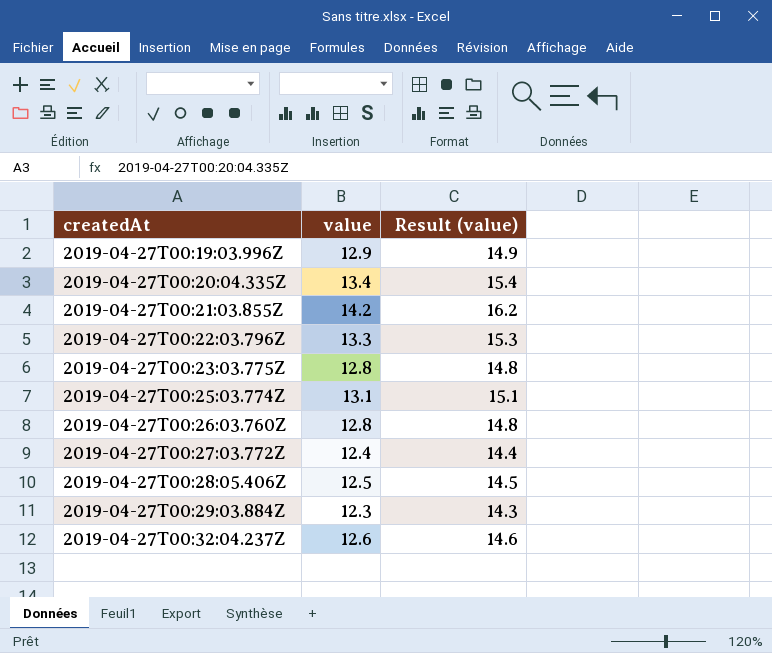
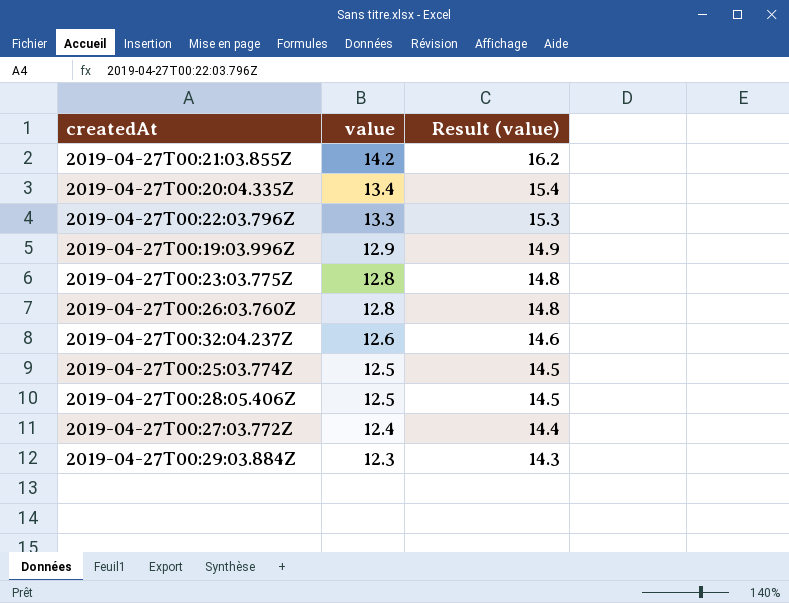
row order: createdAt ascending -> value descending
2019-04-27T00:25:03.774Z | value: 13.1 -> 12.5
2019-04-27T00:25:03.774Z | Result (value): 15.1 -> 14.5

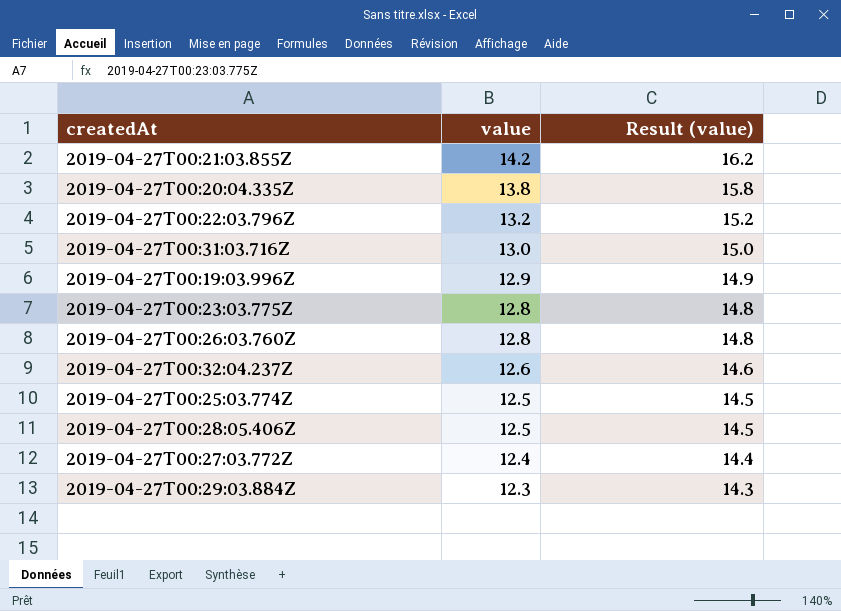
2019-04-27T00:20:04.335Z | value: 13.4 -> 13.8
2019-04-27T00:20:04.335Z | Result (value): 15.4 -> 15.8
2019-04-27T00:22:03.796Z | value: 13.3 -> 13.2
2019-04-27T00:22:03.796Z | Result (value): 15.3 -> 15.2
row 2019-04-27T00:31:03.716Z: none -> 13.0 | 15.0

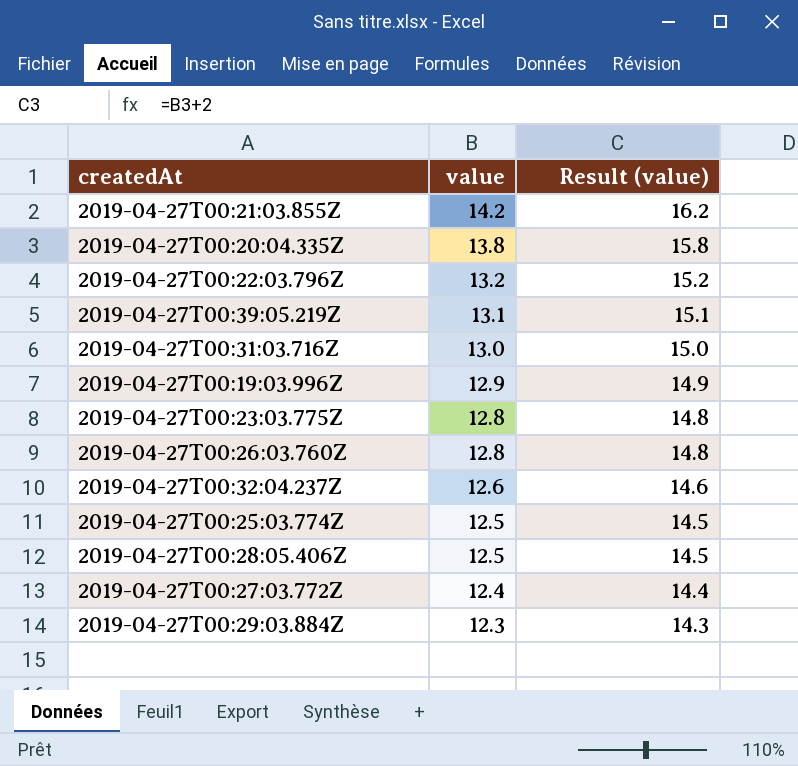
row 2019-04-27T00:39:05.219Z: none -> 13.1 | 15.1

